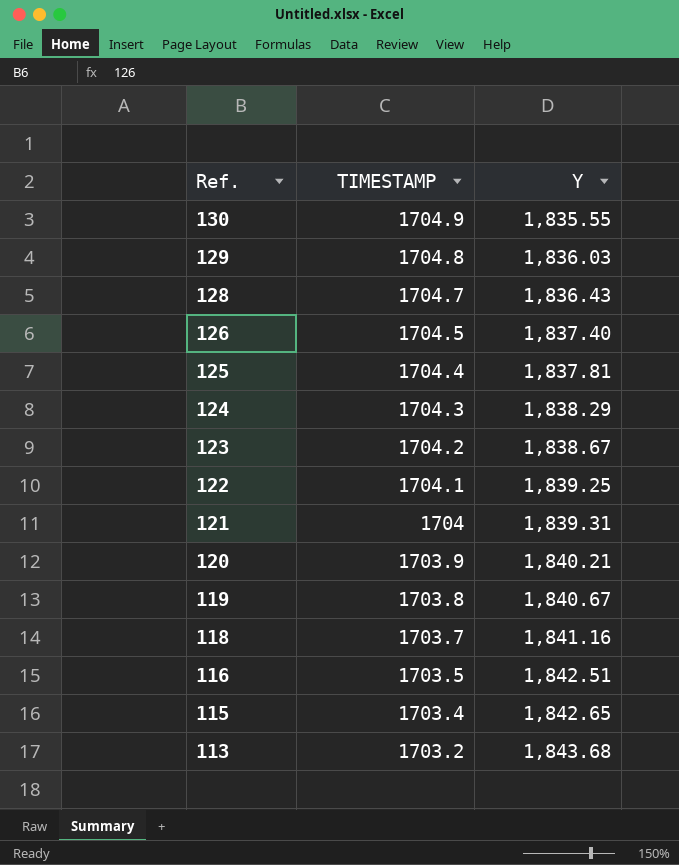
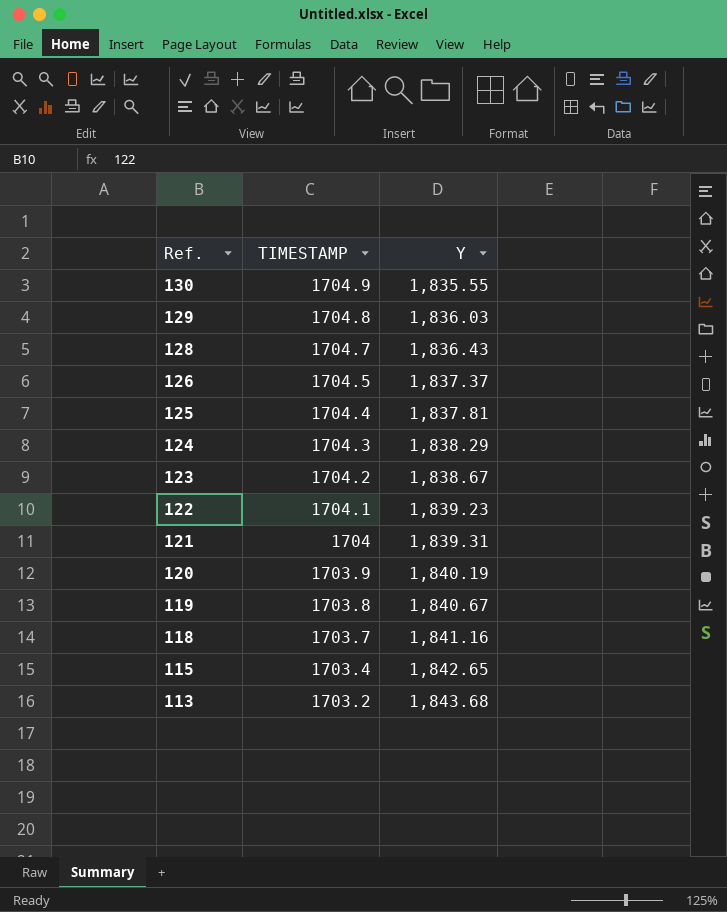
row 116: 1703.5 | 1,842.51 -> none
126 | Y: 1,837.40 -> 1,837.37
122 | Y: 1,839.25 -> 1,839.23
120 | Y: 1,840.21 -> 1,840.19

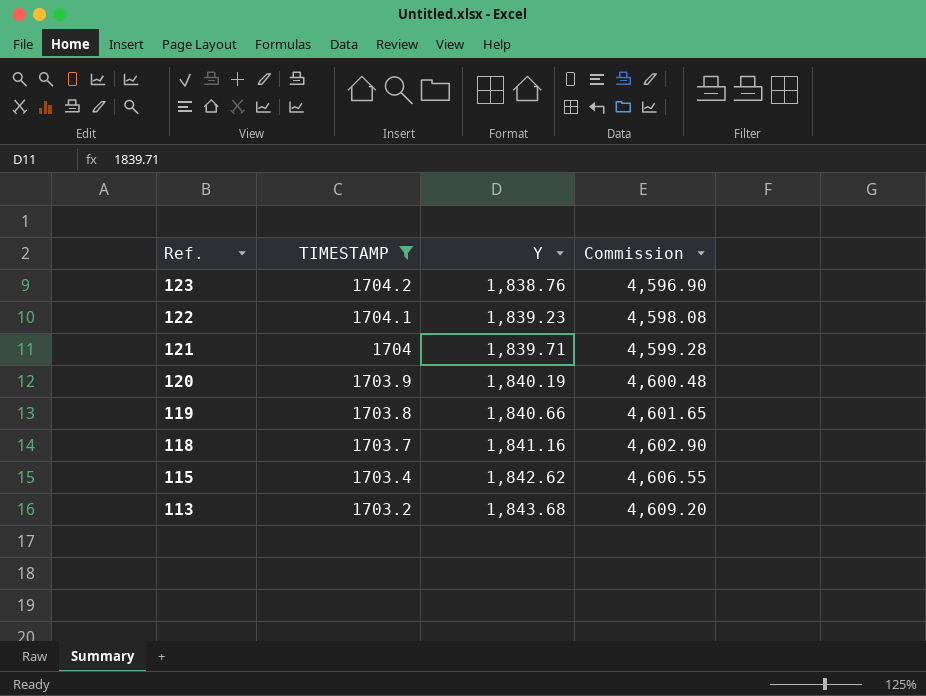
filter: none -> TIMESTAMP <= 1704.2
column Commission | formula: none -> [Y] * 2.5
123 | Y: 1,838.67 -> 1,838.76
121 | Y: 1,839.31 -> 1,839.71
119 | Y: 1,840.67 -> 1,840.66
115 | Y: 1,842.65 -> 1,842.62

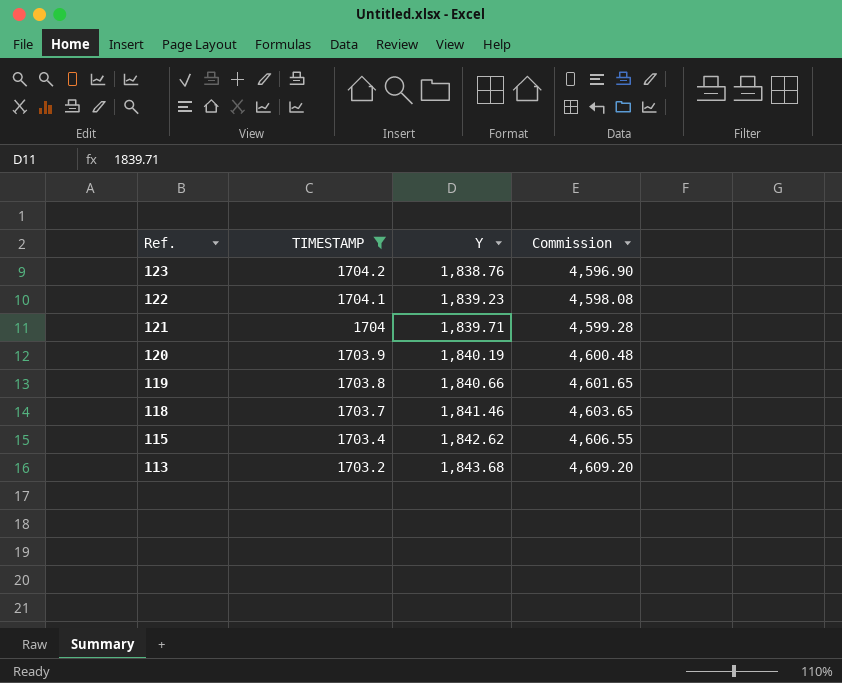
118 | Y: 1,841.16 -> 1,841.46
118 | Commission: 4,602.90 -> 4,603.65

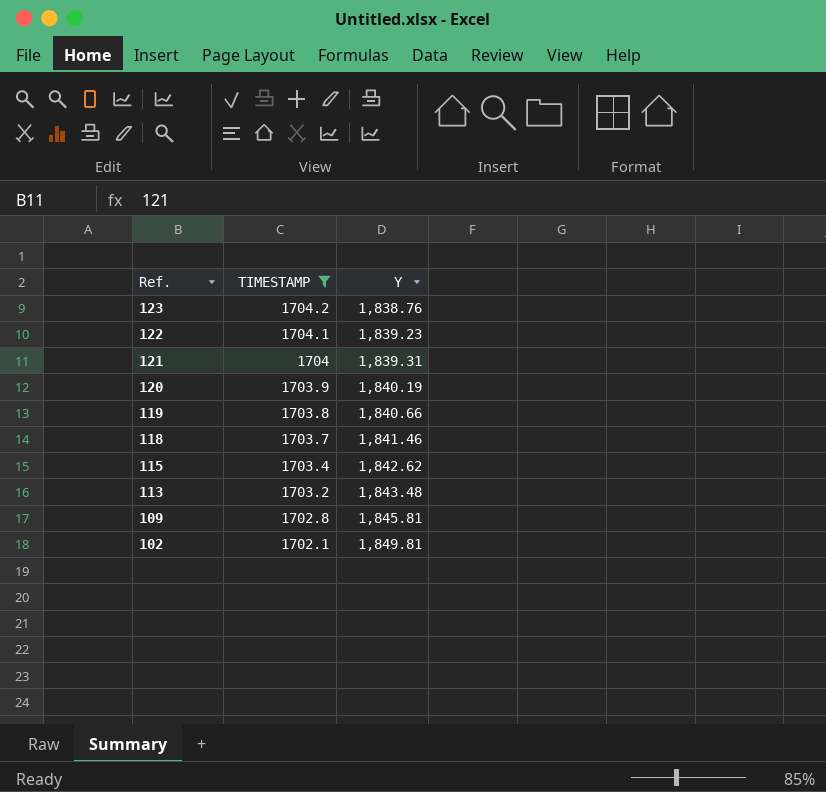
column Commission | formula: [Y] * 2.5 -> none
121 | Y: 1,839.71 -> 1,839.31
113 | Y: 1,843.68 -> 1,843.48
row 109: none -> 1702.8 | 1,845.81
row 102: none -> 1702.1 | 1,849.81

